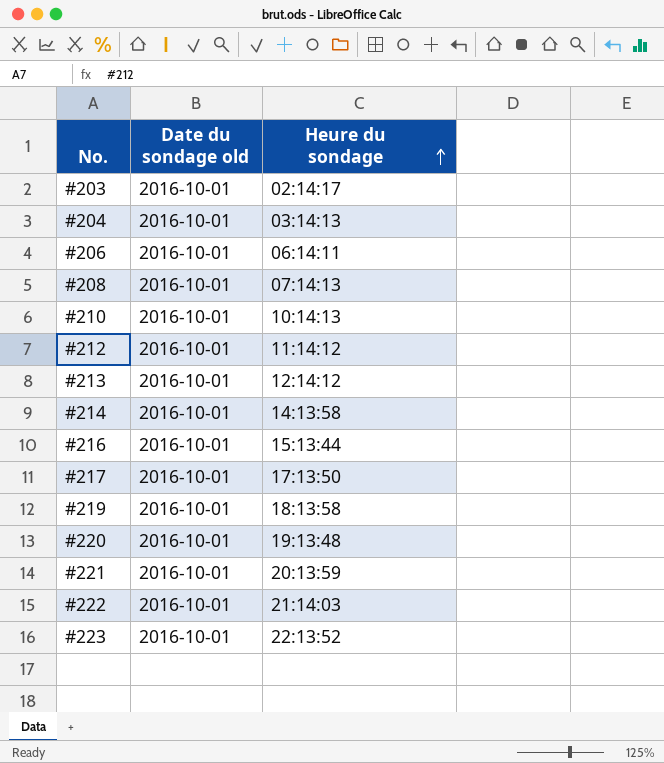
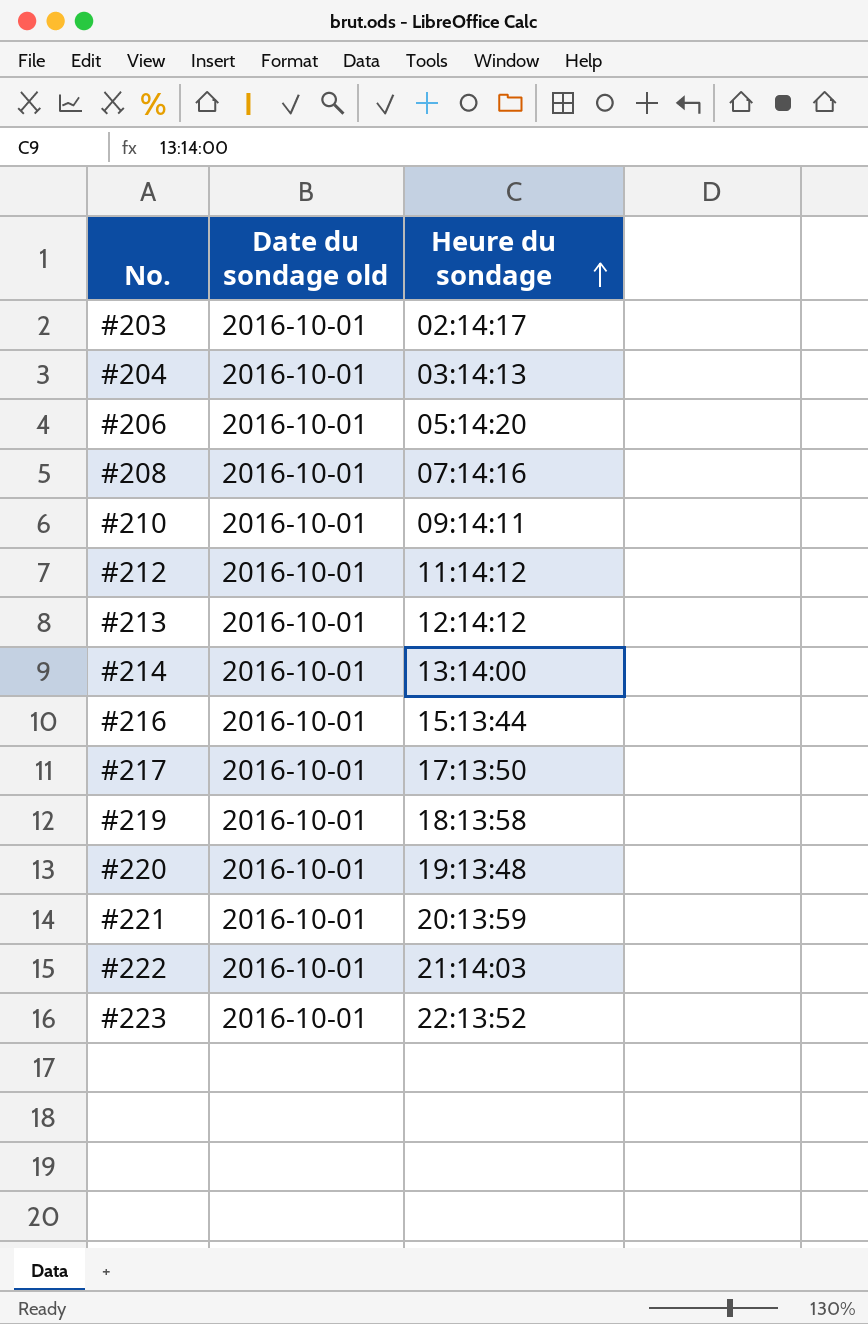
#206 | Heure du sondage: 06:14:11 -> 05:14:20
#208 | Heure du sondage: 07:14:13 -> 07:14:16
#210 | Heure du sondage: 10:14:13 -> 09:14:11
#214 | Heure du sondage: 14:13:58 -> 13:14:00

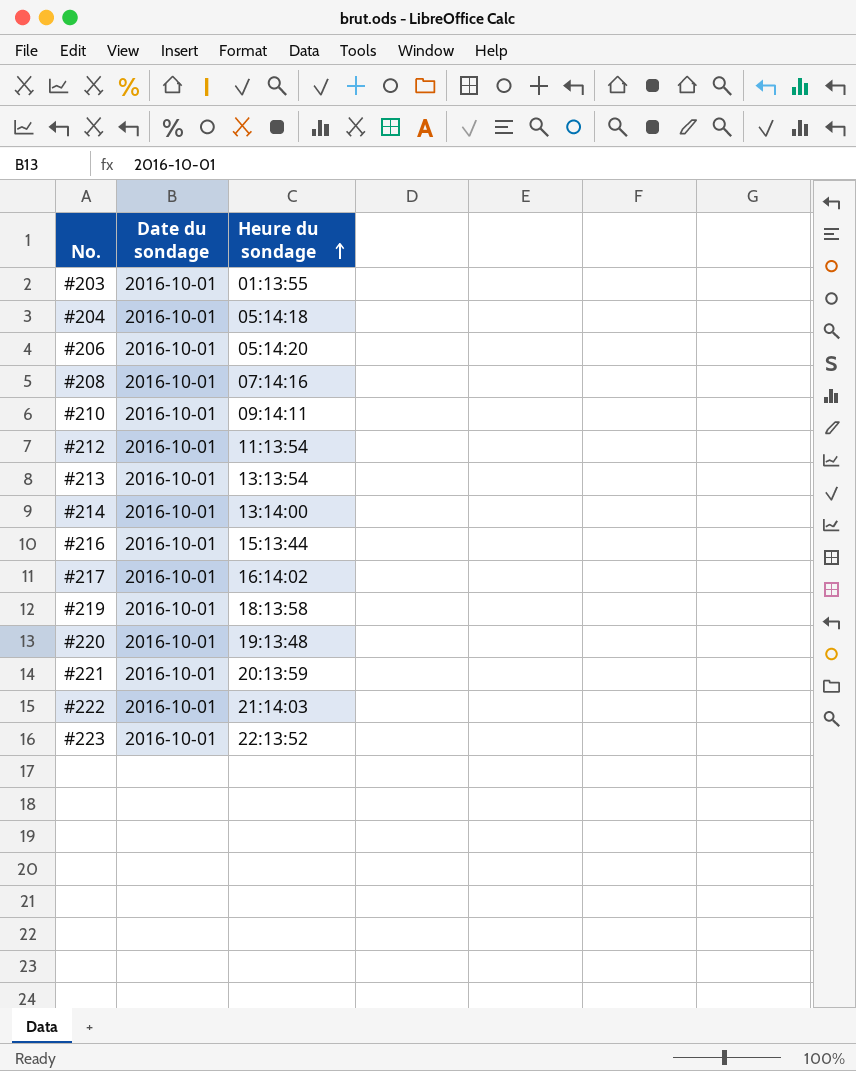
column name: Date du sondage old -> Date du sondage
#203 | Heure du sondage: 02:14:17 -> 01:13:55
#204 | Heure du sondage: 03:14:13 -> 05:14:18
#212 | Heure du sondage: 11:14:12 -> 11:13:54
#213 | Heure du sondage: 12:14:12 -> 13:13:54
#217 | Heure du sondage: 17:13:50 -> 16:14:02

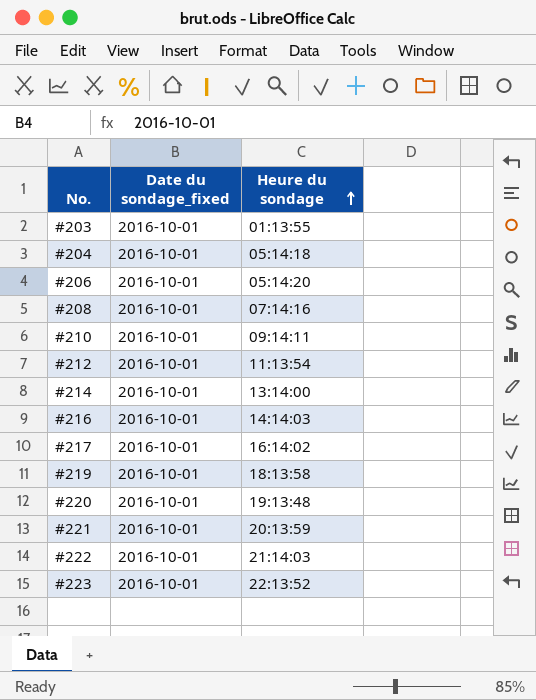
column name: Date du sondage -> Date du sondage_fixed
row #213: 2016-10-01 | 13:13:54 -> none
#216 | Heure du sondage: 15:13:44 -> 14:14:03

